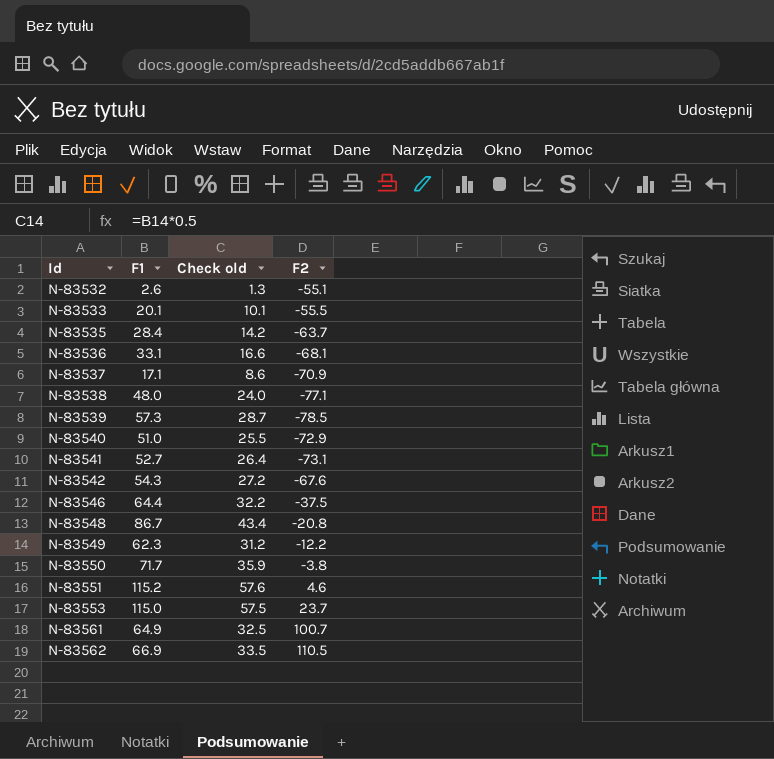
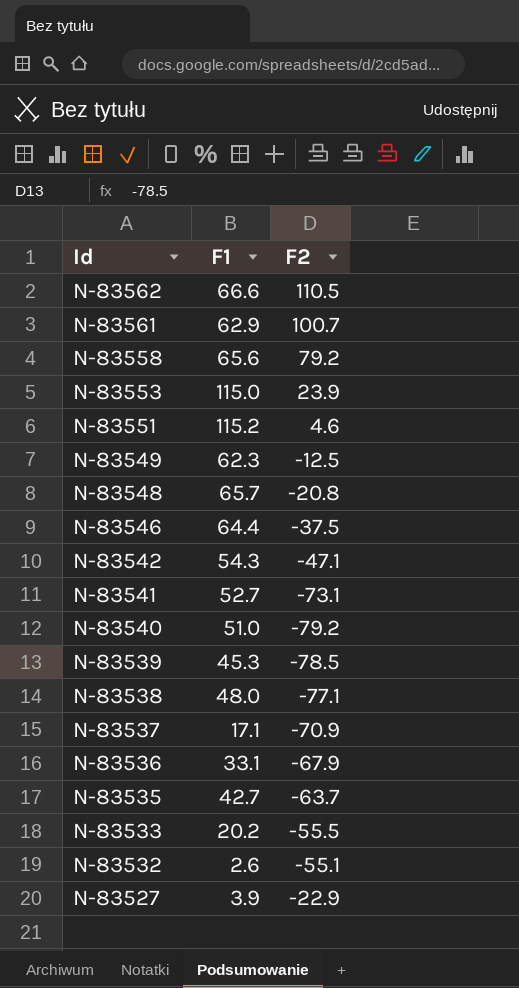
row order: Id ascending -> Id descending
column Check old | formula: [F1] * 0.5 -> none
row N-83550: 71.7 | 35.9 | -3.8 -> none
N-83562 | F1: 66.9 -> 66.6
N-83561 | F1: 64.9 -> 62.9
row N-83558: none -> 65.6 | 79.2
N-83553 | F2: 23.7 -> 23.9
N-83549 | F2: -12.2 -> -12.5
N-83548 | F1: 86.7 -> 65.7
N-83542 | F2: -67.6 -> -47.1
N-83540 | F2: -72.9 -> -79.2
N-83539 | F1: 57.3 -> 45.3
N-83536 | F2: -68.1 -> -67.9
N-83535 | F1: 28.4 -> 42.7
N-83533 | F1: 20.1 -> 20.2
row N-83527: none -> 3.9 | -22.9

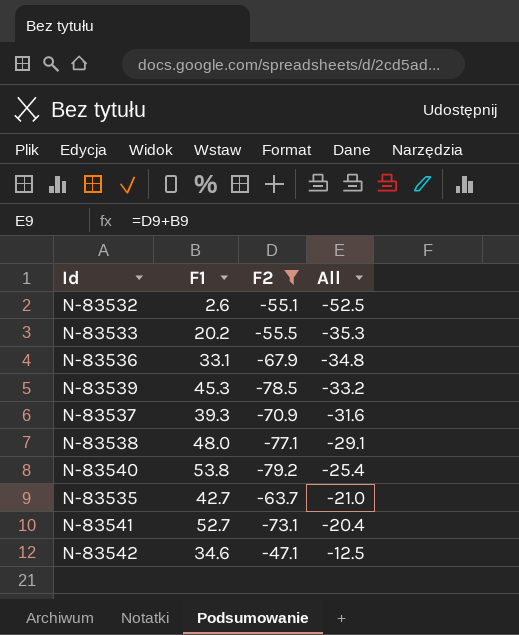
filter: none -> F2 <= -47.1
row order: Id descending -> All ascending
column All | formula: none -> [F1] + [F2]
N-83537 | F1: 17.1 -> 39.3
N-83540 | F1: 51.0 -> 53.8
N-83542 | F1: 54.3 -> 34.6

